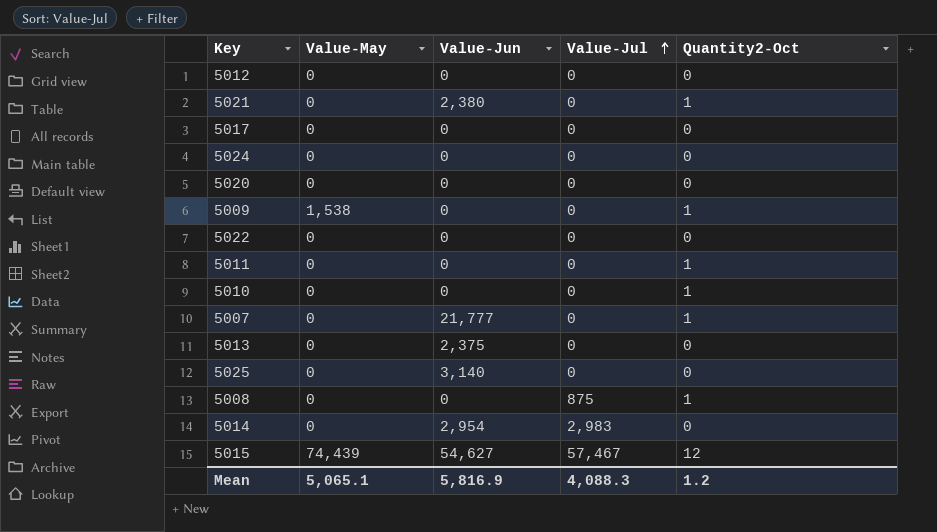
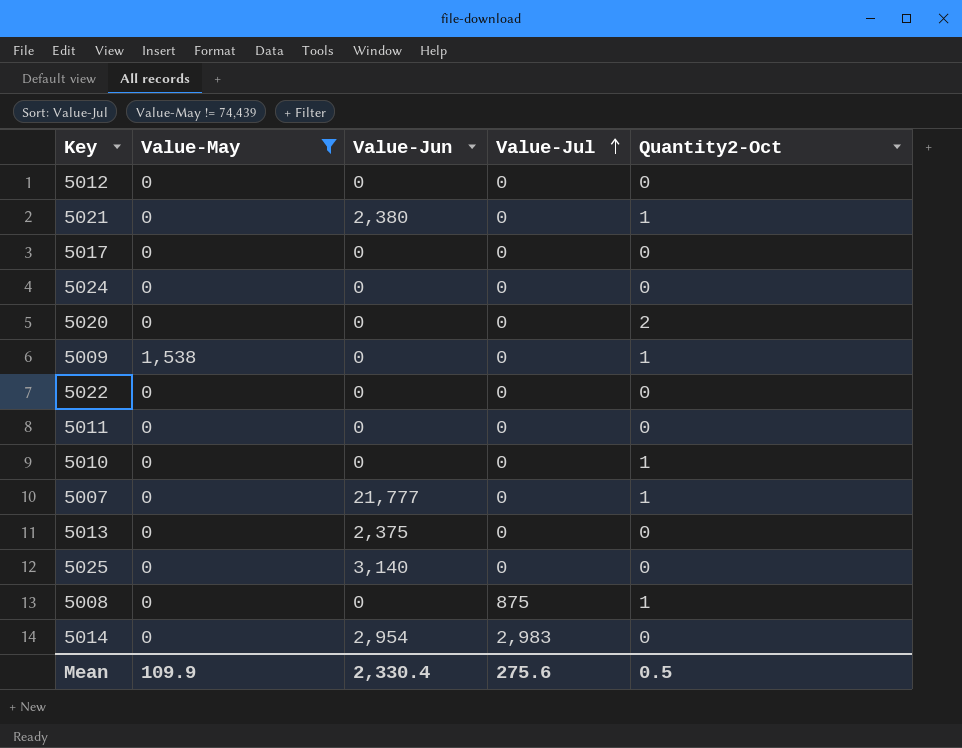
filter: none -> Value-May != 74,439
5020 | Quantity2-Oct: 0 -> 2
5011 | Quantity2-Oct: 1 -> 0
Mean | Value-May: 5,065.1 -> 109.9
Mean | Value-Jun: 5,816.9 -> 2,330.4
Mean | Value-Jul: 4,088.3 -> 275.6
Mean | Quantity2-Oct: 1.2 -> 0.5

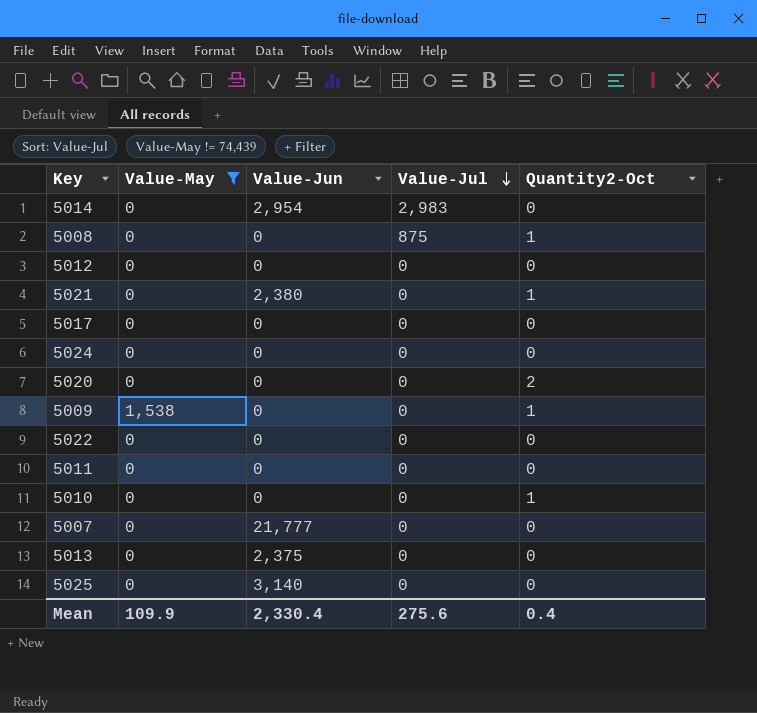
row order: Value-Jul ascending -> Value-Jul descending
5007 | Quantity2-Oct: 1 -> 0
Mean | Quantity2-Oct: 0.5 -> 0.4

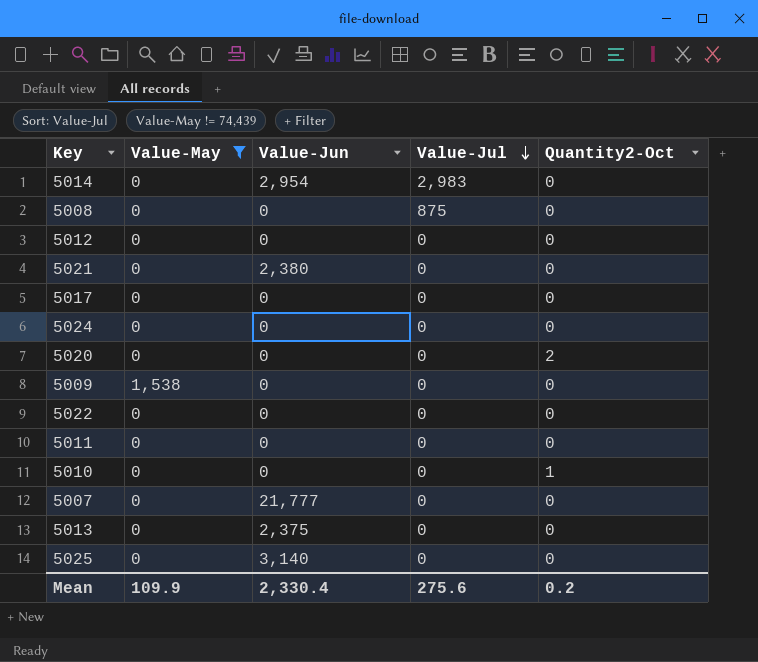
5008 | Quantity2-Oct: 1 -> 0
5021 | Quantity2-Oct: 1 -> 0
5009 | Quantity2-Oct: 1 -> 0
Mean | Quantity2-Oct: 0.4 -> 0.2

